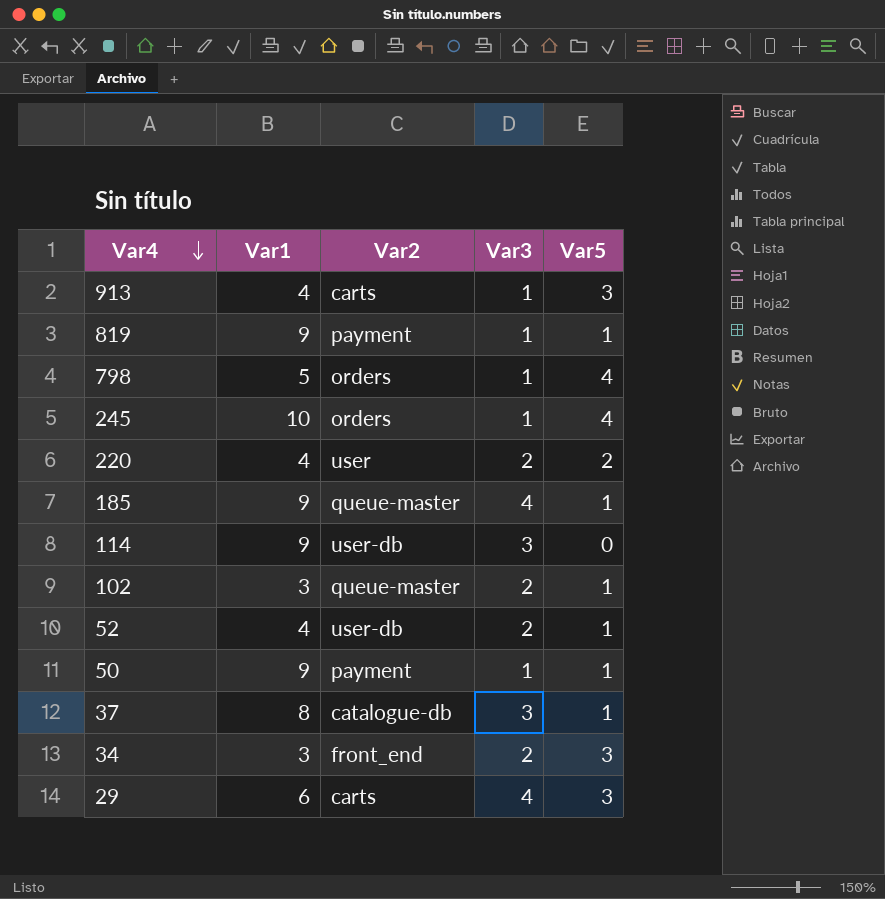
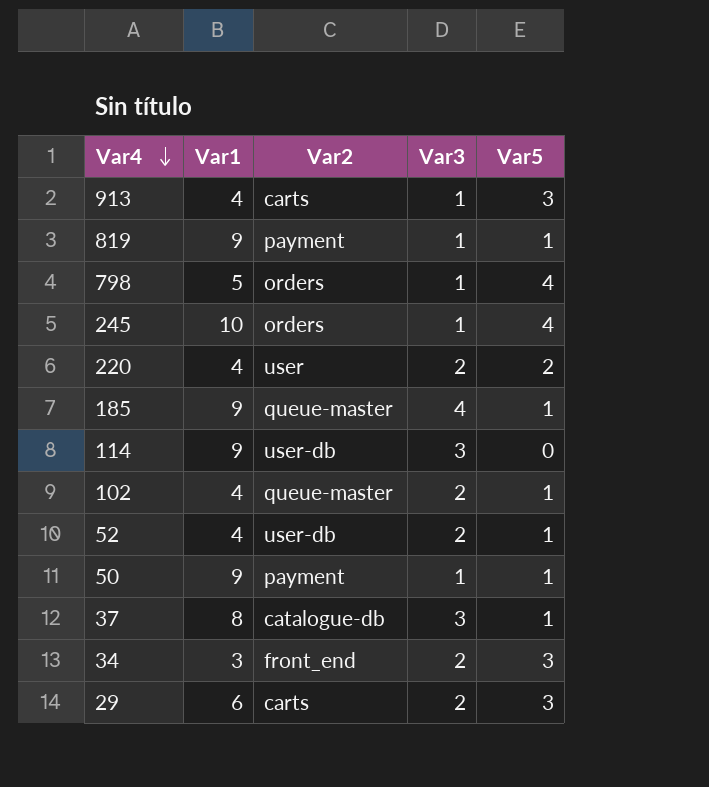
102 | Var1: 3 -> 4
29 | Var3: 4 -> 2

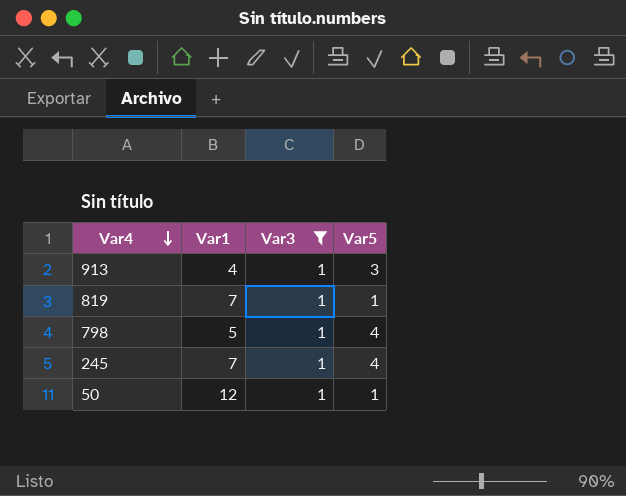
filter: none -> Var3 = 1
column Var2 | position: 3 -> none
819 | Var1: 9 -> 7
245 | Var1: 10 -> 7
50 | Var1: 9 -> 12

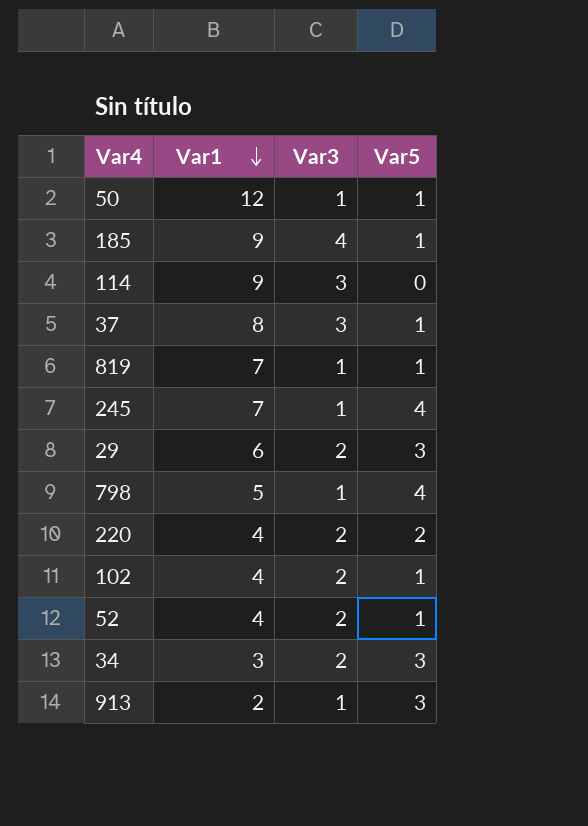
filter: Var3 = 1 -> none
row order: Var4 descending -> Var1 descending
913 | Var1: 4 -> 2

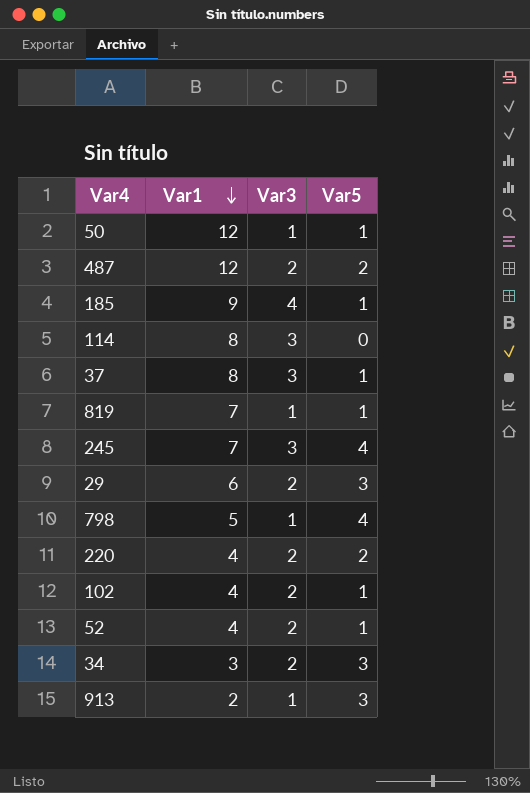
row 487: none -> 12 | 2 | 2
114 | Var1: 9 -> 8
245 | Var3: 1 -> 3

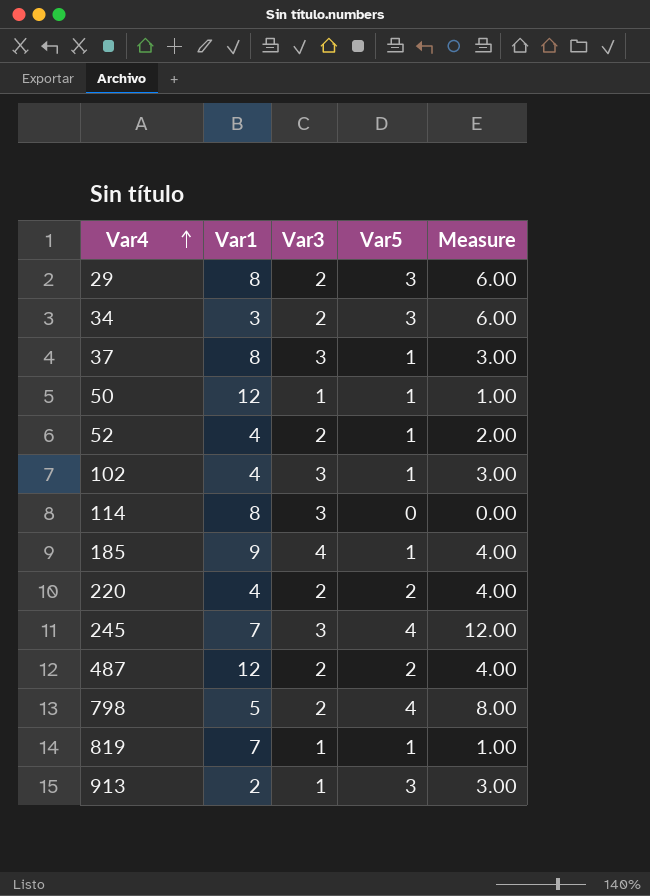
row order: Var1 descending -> Var4 ascending
column Measure | formula: none -> [Var3] * [Var5]
29 | Var1: 6 -> 8
102 | Var3: 2 -> 3
798 | Var3: 1 -> 2

